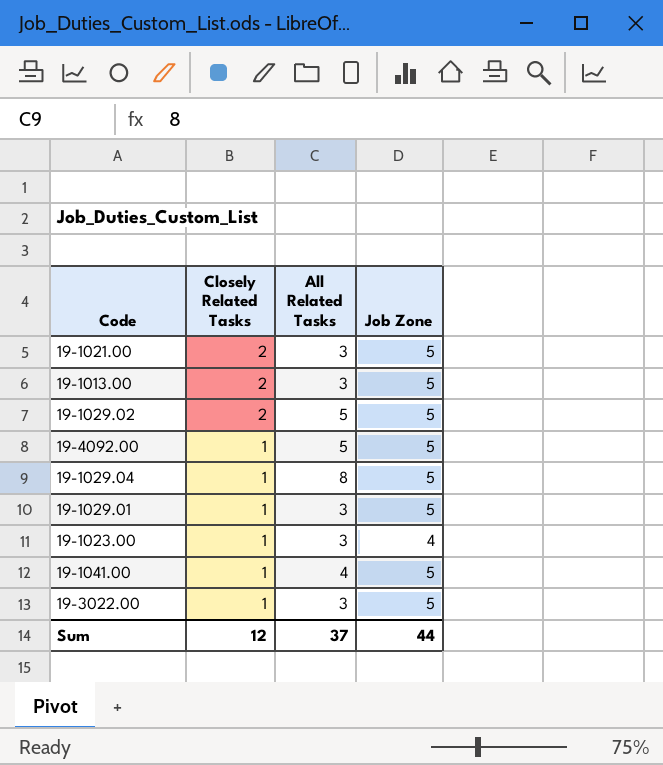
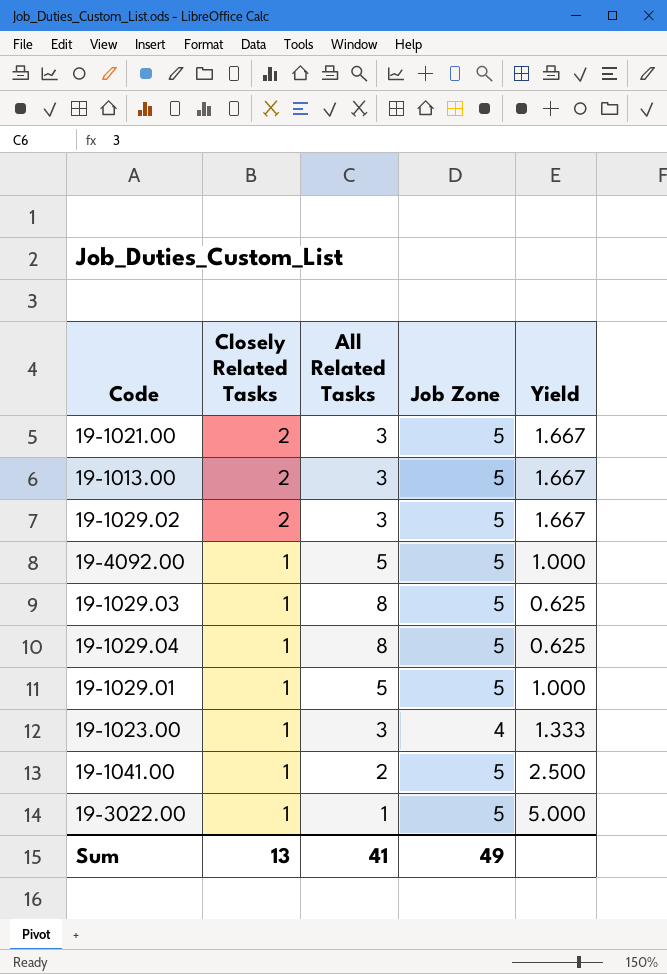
column Yield | formula: none -> [Job Zone] / [All Related Tasks]
19-1029.02 | All Related Tasks: 5 -> 3
row 19-1029.03: none -> 1 | 8 | 5 | 0.625
19-1029.01 | All Related Tasks: 3 -> 5
19-1041.00 | All Related Tasks: 4 -> 2
19-3022.00 | All Related Tasks: 3 -> 1
Sum | Closely Related Tasks: 12 -> 13
Sum | All Related Tasks: 37 -> 41
Sum | Job Zone: 44 -> 49

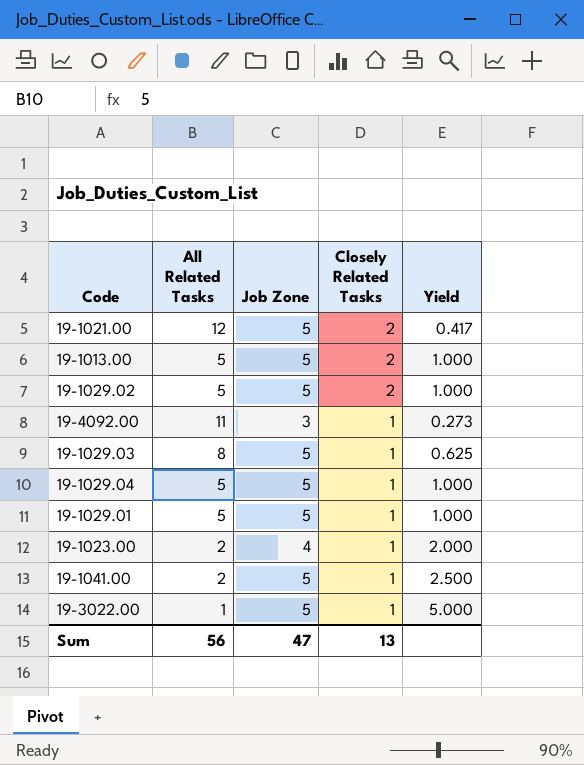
column Closely Related Tasks | position: 2 -> 4
19-1021.00 | All Related Tasks: 3 -> 12
19-1021.00 | Yield: 1.667 -> 0.417
19-1013.00 | All Related Tasks: 3 -> 5
19-1013.00 | Yield: 1.667 -> 1.000
19-1029.02 | All Related Tasks: 3 -> 5
19-1029.02 | Yield: 1.667 -> 1.000
19-4092.00 | All Related Tasks: 5 -> 11
19-4092.00 | Job Zone: 5 -> 3
19-4092.00 | Yield: 1.000 -> 0.273
19-1029.04 | All Related Tasks: 8 -> 5
19-1029.04 | Yield: 0.625 -> 1.000
19-1023.00 | All Related Tasks: 3 -> 2
19-1023.00 | Yield: 1.333 -> 2.000
Sum | All Related Tasks: 41 -> 56
Sum | Job Zone: 49 -> 47

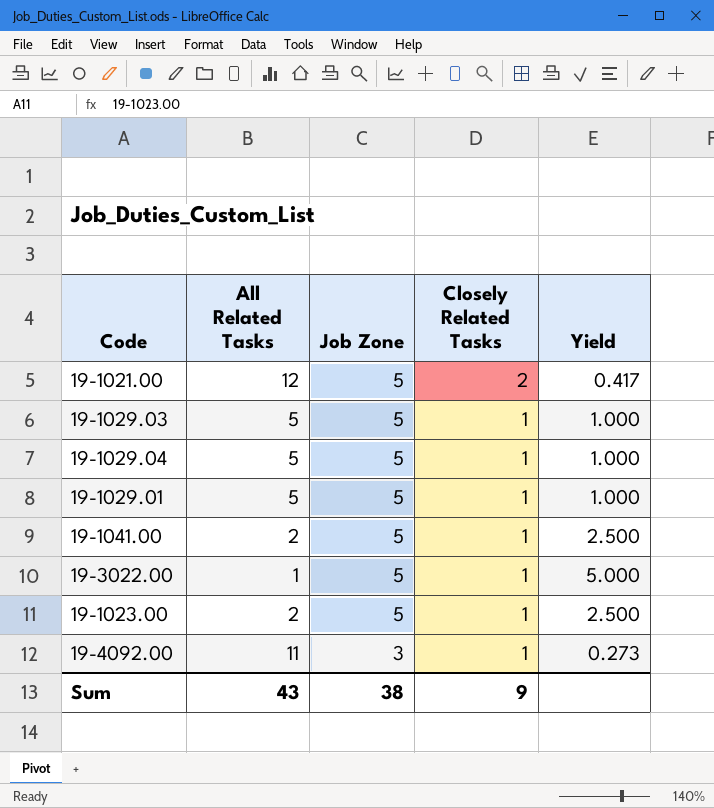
row order: Closely Related Tasks descending -> Job Zone descending
row 19-1013.00: 5 | 5 | 2 | 1.000 -> none
row 19-1029.02: 5 | 5 | 2 | 1.000 -> none
19-1029.03 | All Related Tasks: 8 -> 5
19-1029.03 | Yield: 0.625 -> 1.000
19-1023.00 | Job Zone: 4 -> 5
19-1023.00 | Yield: 2.000 -> 2.500
Sum | All Related Tasks: 56 -> 43
Sum | Job Zone: 47 -> 38
Sum | Closely Related Tasks: 13 -> 9

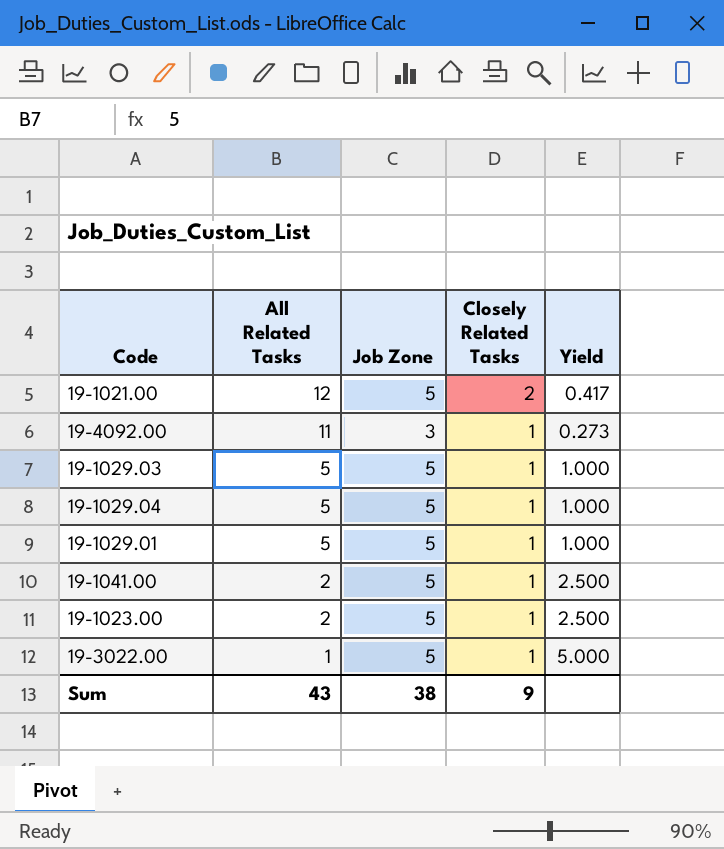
row order: Job Zone descending -> All Related Tasks descending

